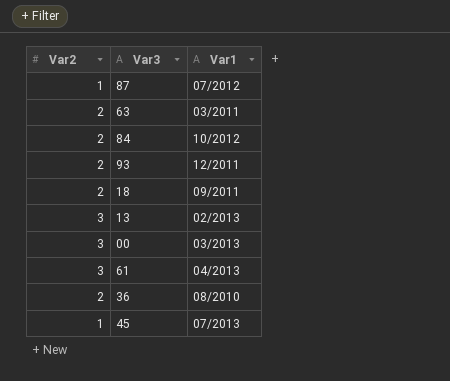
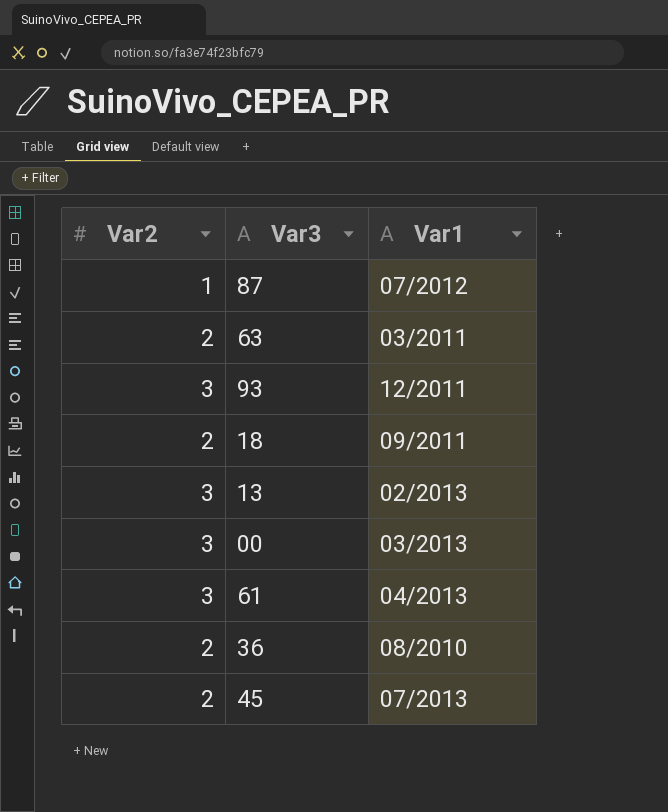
row 84: 2 | 10/2012 -> none
93 | Var2: 2 -> 3
45 | Var2: 1 -> 2

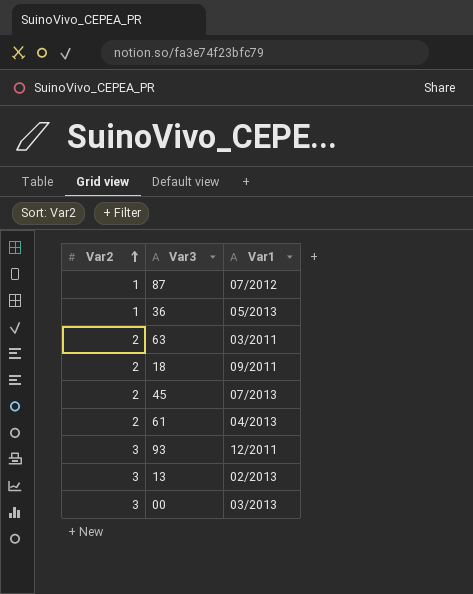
row order: none -> Var2 ascending
36 | Var2: 2 -> 1
36 | Var1: 08/2010 -> 05/2013
61 | Var2: 3 -> 2

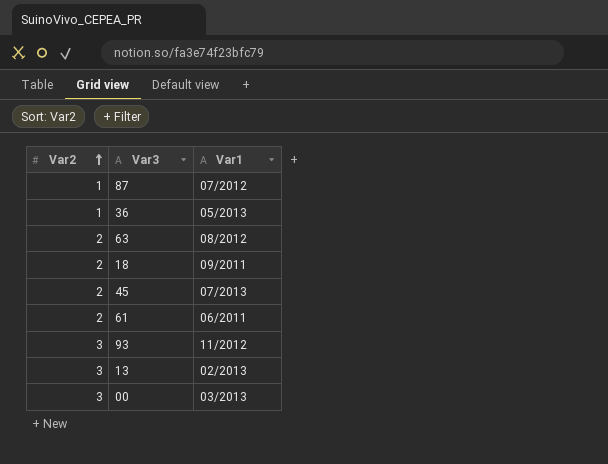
63 | Var1: 03/2011 -> 08/2012
61 | Var1: 04/2013 -> 06/2011
93 | Var1: 12/2011 -> 11/2012

